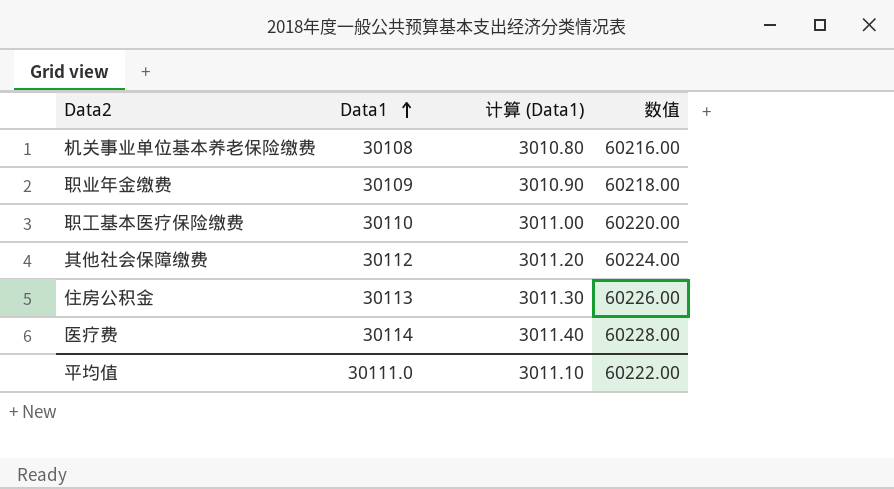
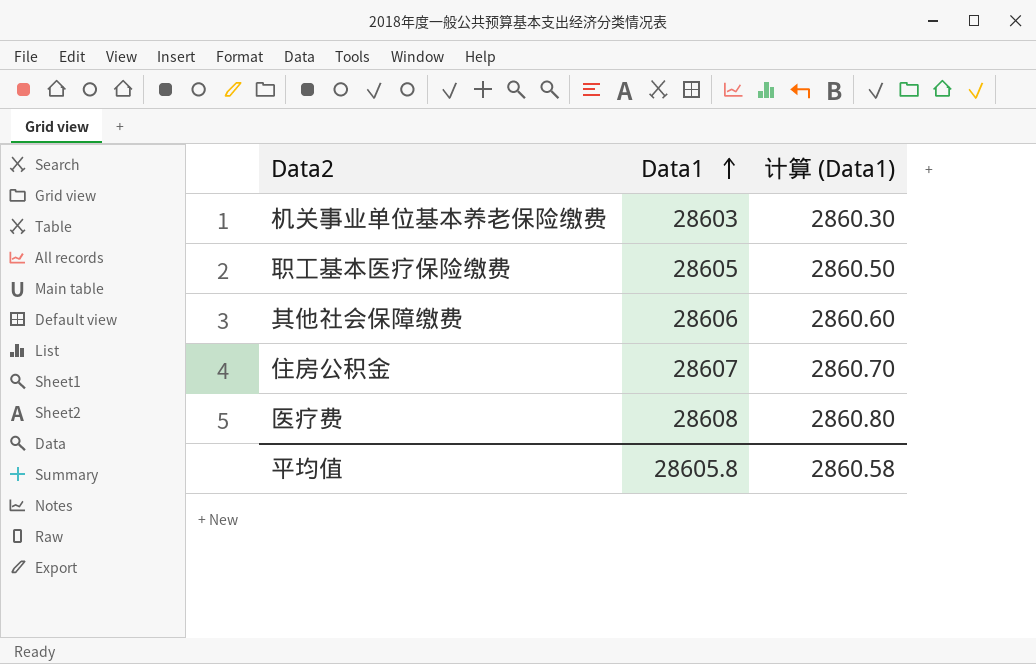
column 数值 | formula: [Data1] * 2 -> none
row 职业年金缴费: 30109 | 3010.90 | 60218.00 -> none
机关事业单位基本养老保险缴费 | Data1: 30108 -> 28603
机关事业单位基本养老保险缴费 | 计算 (Data1): 3010.80 -> 2860.30
职工基本医疗保险缴费 | Data1: 30110 -> 28605
职工基本医疗保险缴费 | 计算 (Data1): 3011.00 -> 2860.50
其他社会保障缴费 | Data1: 30112 -> 28606
其他社会保障缴费 | 计算 (Data1): 3011.20 -> 2860.60
住房公积金 | Data1: 30113 -> 28607
住房公积金 | 计算 (Data1): 3011.30 -> 2860.70
医疗费 | Data1: 30114 -> 28608
医疗费 | 计算 (Data1): 3011.40 -> 2860.80
平均值 | Data1: 30111.0 -> 28605.8
平均值 | 计算 (Data1): 3011.10 -> 2860.58

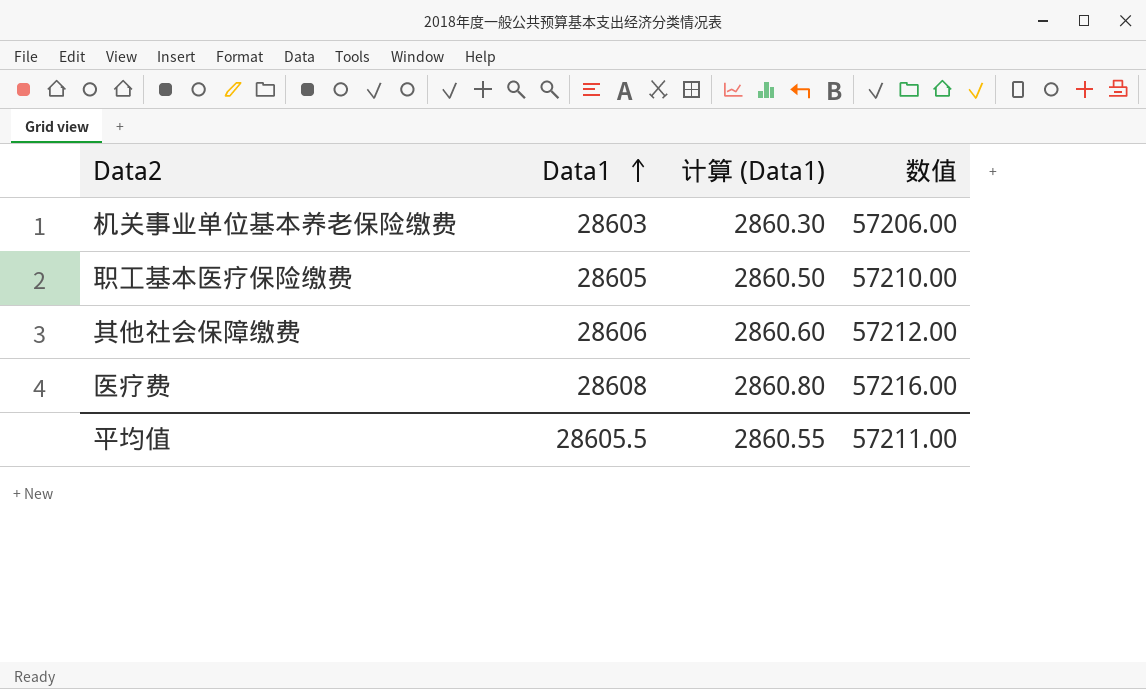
column 数值 | formula: none -> [Data1] * 2
row 住房公积金: 28607 | 2860.70 -> none
平均值 | Data1: 28605.8 -> 28605.5
平均值 | 计算 (Data1): 2860.58 -> 2860.55

